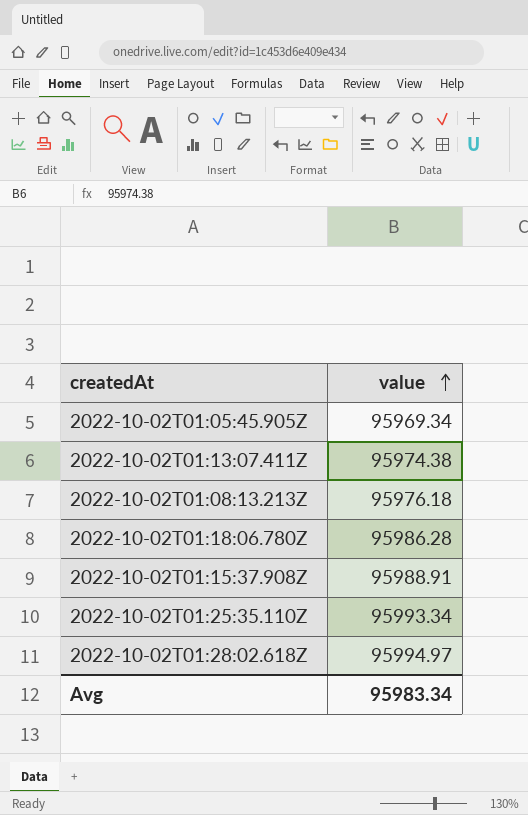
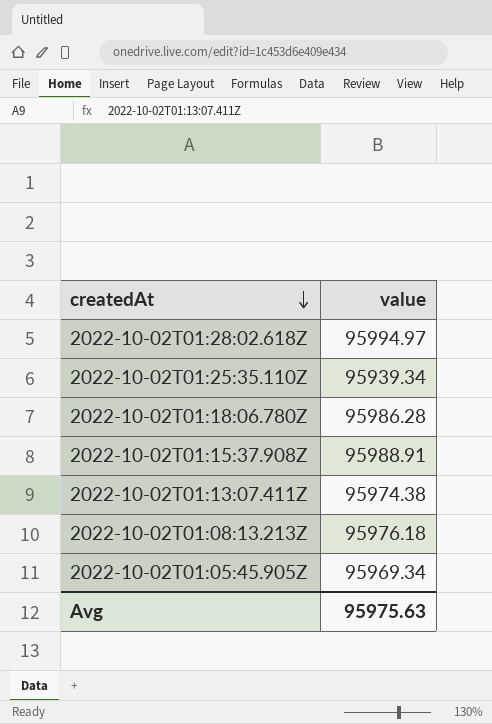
row order: value ascending -> createdAt descending
2022-10-02T01:25:35.110Z | value: 95993.34 -> 95939.34
Avg | value: 95983.34 -> 95975.63

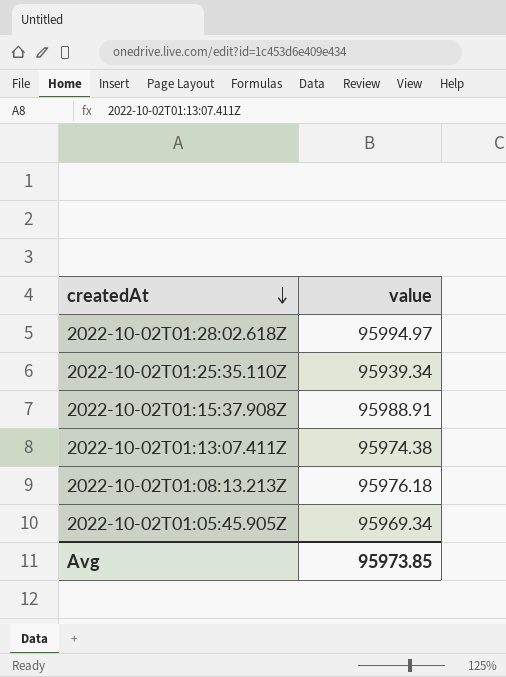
row 2022-10-02T01:18:06.780Z: 95986.28 -> none
Avg | value: 95975.63 -> 95973.85

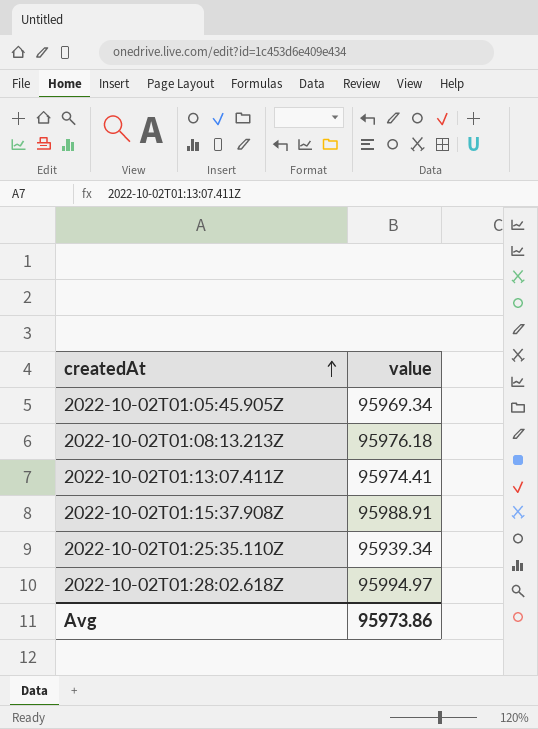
row order: createdAt descending -> createdAt ascending
2022-10-02T01:13:07.411Z | value: 95974.38 -> 95974.41
Avg | value: 95973.85 -> 95973.86

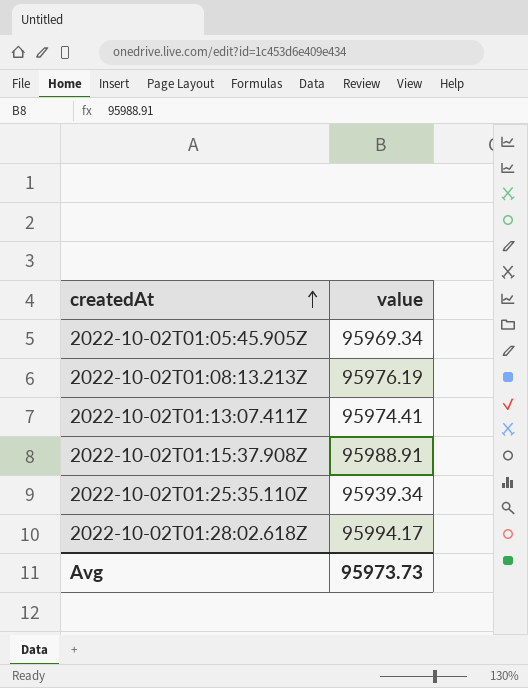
2022-10-02T01:08:13.213Z | value: 95976.18 -> 95976.19
2022-10-02T01:28:02.618Z | value: 95994.97 -> 95994.17
Avg | value: 95973.86 -> 95973.73

